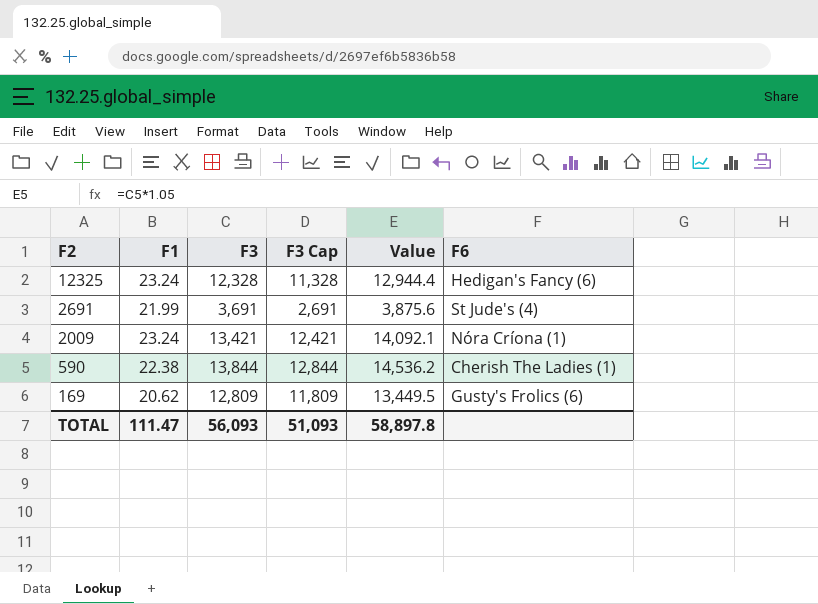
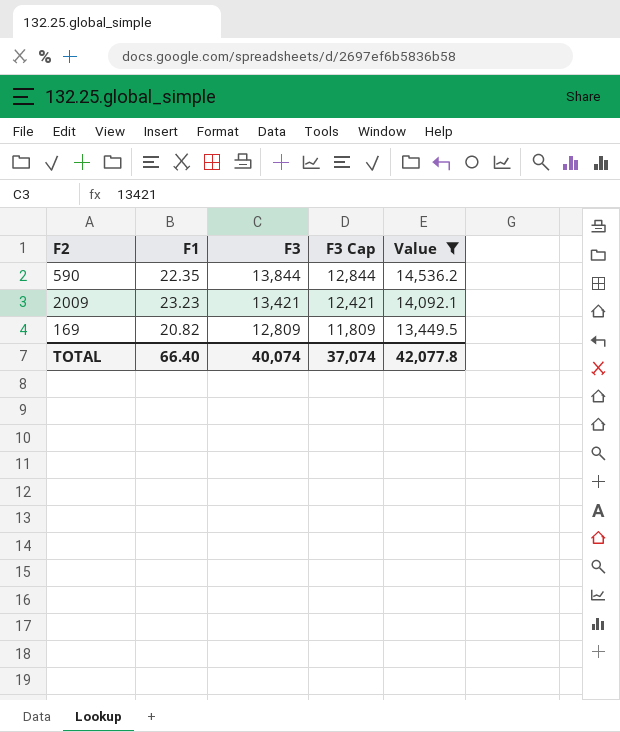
filter: none -> Value >= 13,449.5
row order: F2 descending -> F3 descending
column F6 | position: 6 -> none
590 | F1: 22.38 -> 22.35
2009 | F1: 23.24 -> 23.23
169 | F1: 20.62 -> 20.82
TOTAL | F1: 111.47 -> 66.40
TOTAL | F3: 56,093 -> 40,074
TOTAL | F3 Cap: 51,093 -> 37,074
TOTAL | Value: 58,897.8 -> 42,077.8

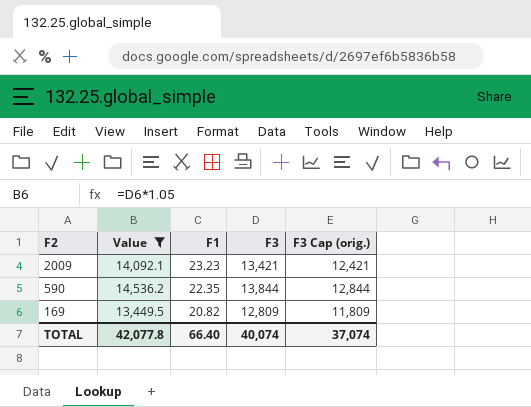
row order: F3 descending -> F2 descending
column Value | position: 5 -> 2
column name: F3 Cap -> F3 Cap (orig.)

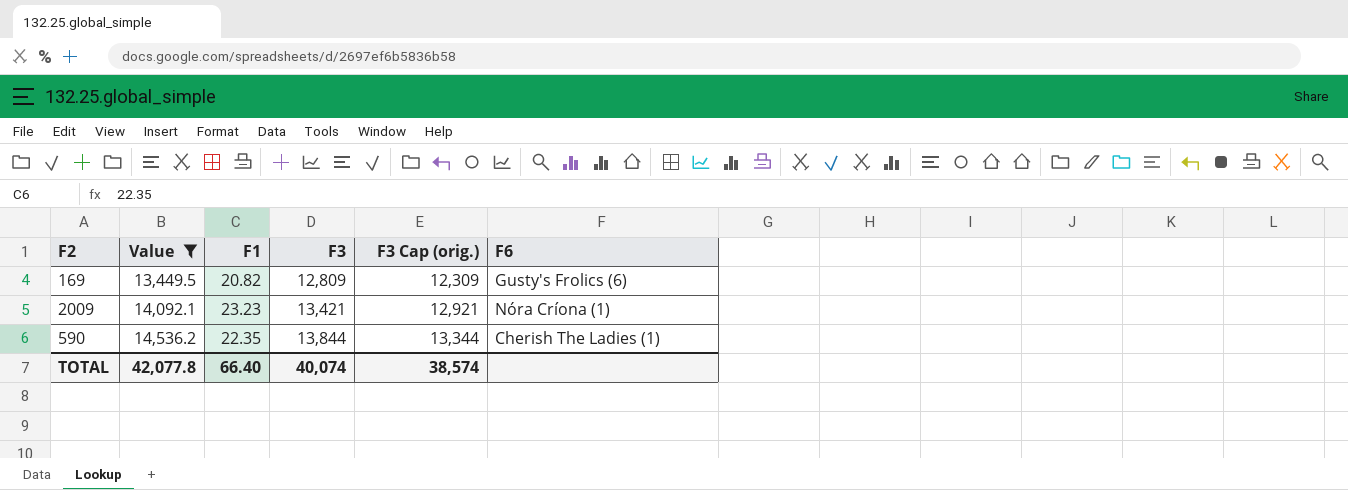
row order: F2 descending -> Value ascending
column F3 Cap (orig.) | formula: [F3] - 1000 -> [F3] - 500
column F6 | position: none -> 6
TOTAL | F3 Cap (orig.): 37,074 -> 38,574

